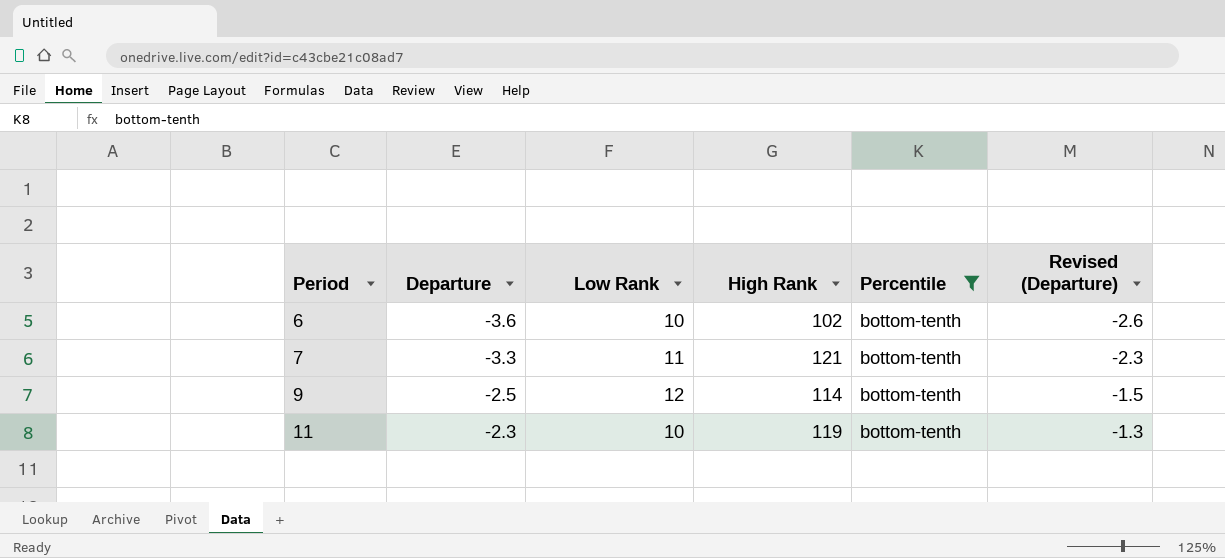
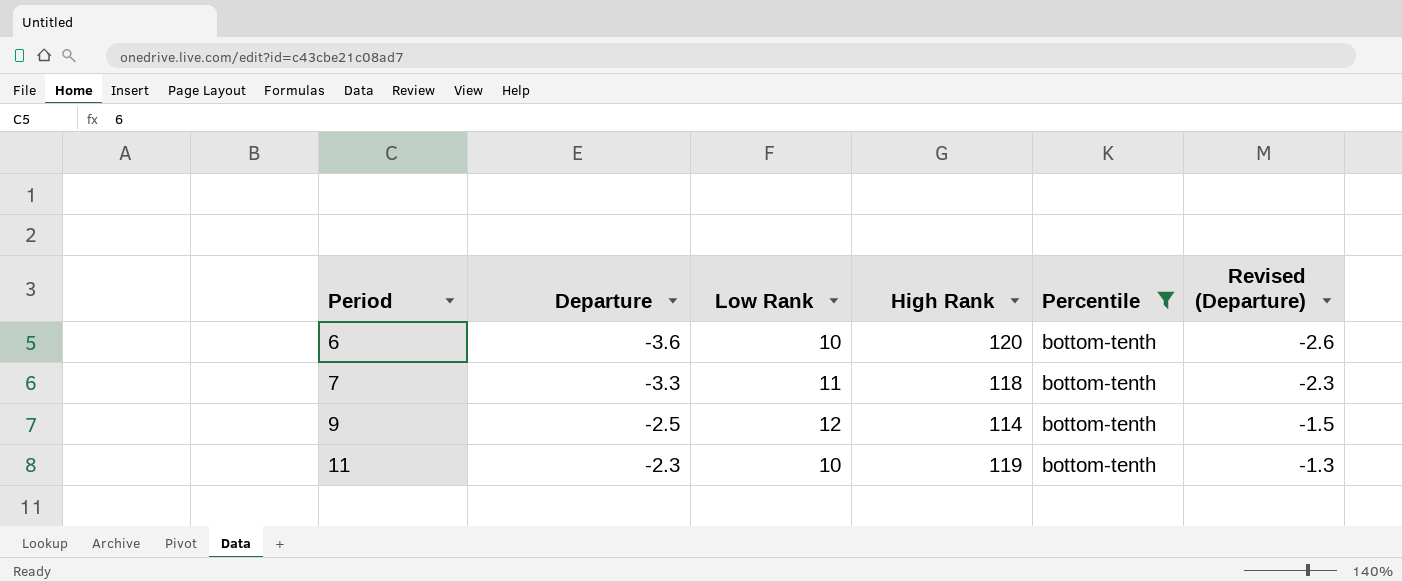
6 | High Rank: 102 -> 120
7 | High Rank: 121 -> 118

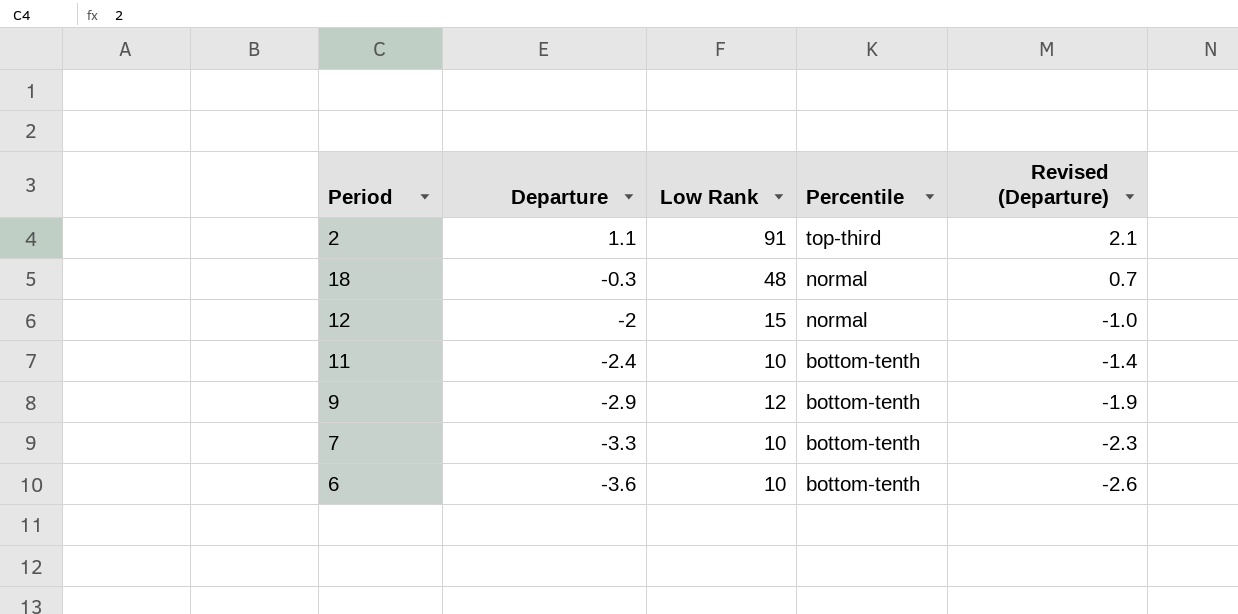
filter: Percentile = bottom-tenth -> none
row order: Period ascending -> Departure descending
column High Rank | position: 4 -> none
11 | Departure: -2.3 -> -2.4
11 | Revised (Departure): -1.3 -> -1.4
9 | Departure: -2.5 -> -2.9
9 | Revised (Departure): -1.5 -> -1.9
7 | Low Rank: 11 -> 10

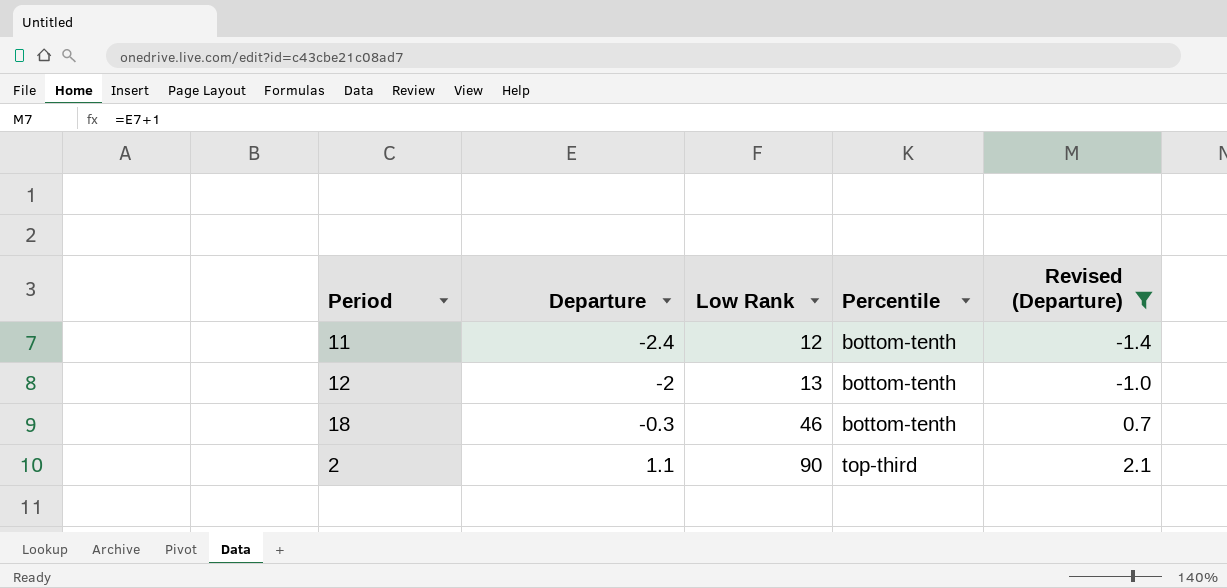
filter: none -> Revised (Departure) >= -1.4
row order: Departure descending -> Departure ascending
11 | Low Rank: 10 -> 12
12 | Low Rank: 15 -> 13
12 | Percentile: normal -> bottom-tenth
18 | Low Rank: 48 -> 46
18 | Percentile: normal -> bottom-tenth
2 | Low Rank: 91 -> 90

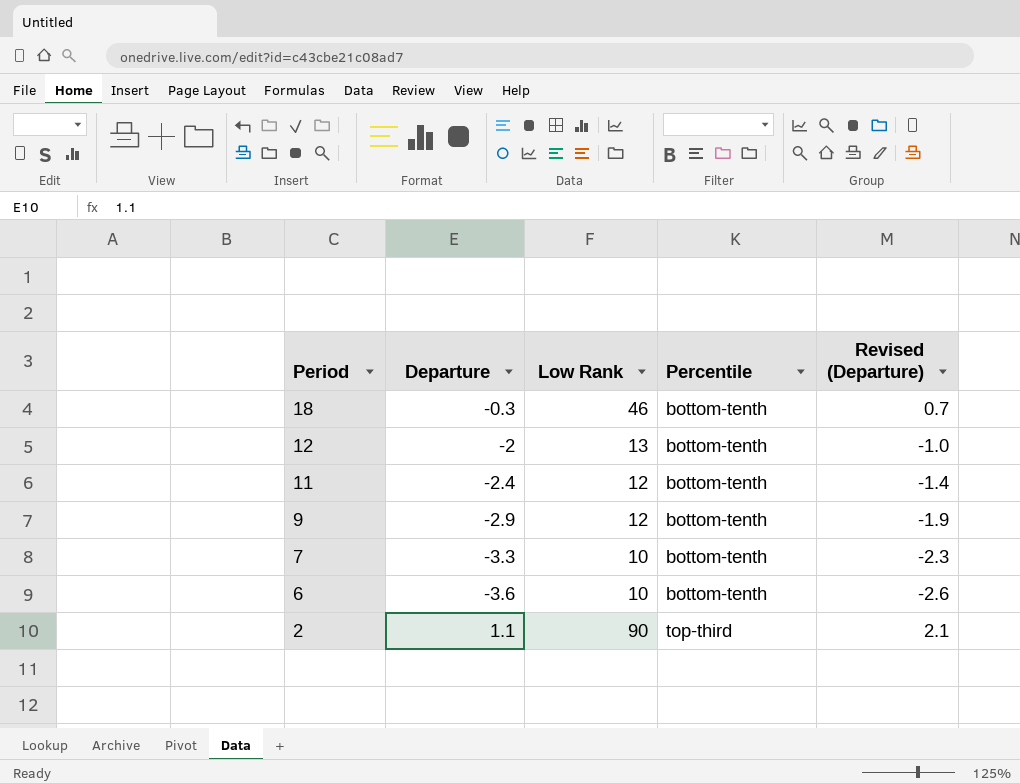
filter: Revised (Departure) >= -1.4 -> none
row order: Departure ascending -> Period descending

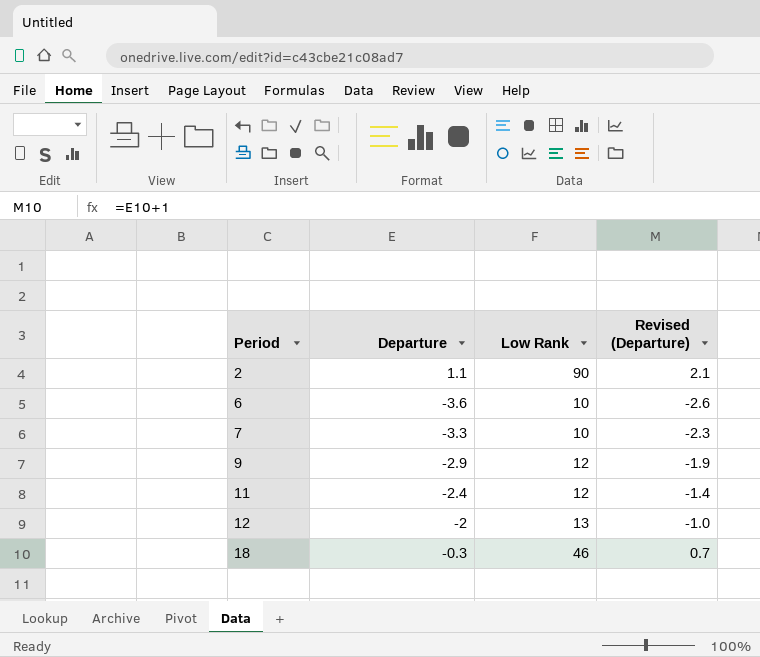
row order: Period descending -> Period ascending
column Percentile | position: 4 -> none

